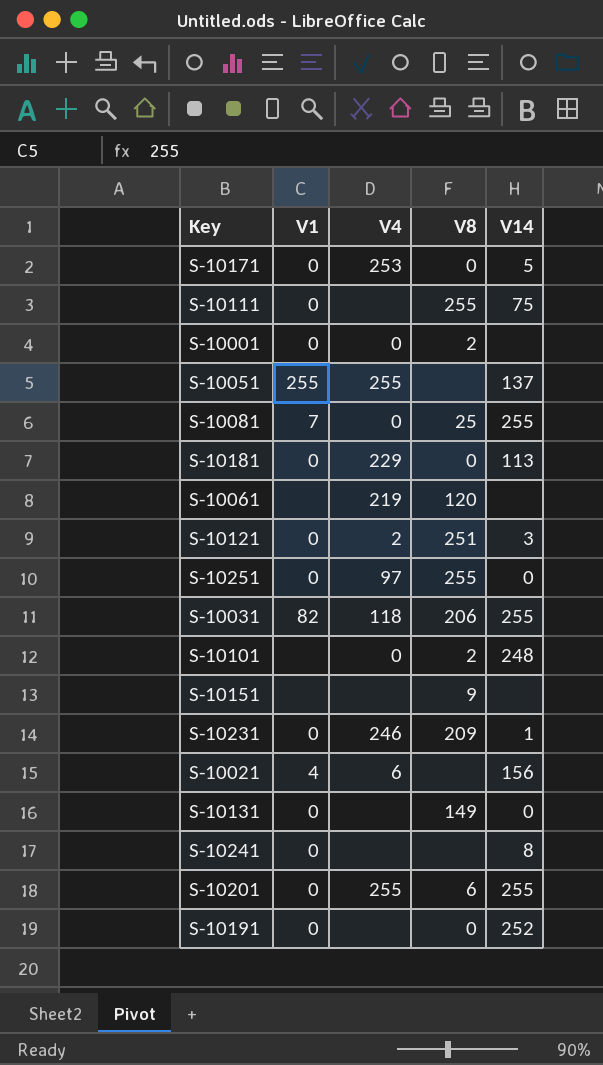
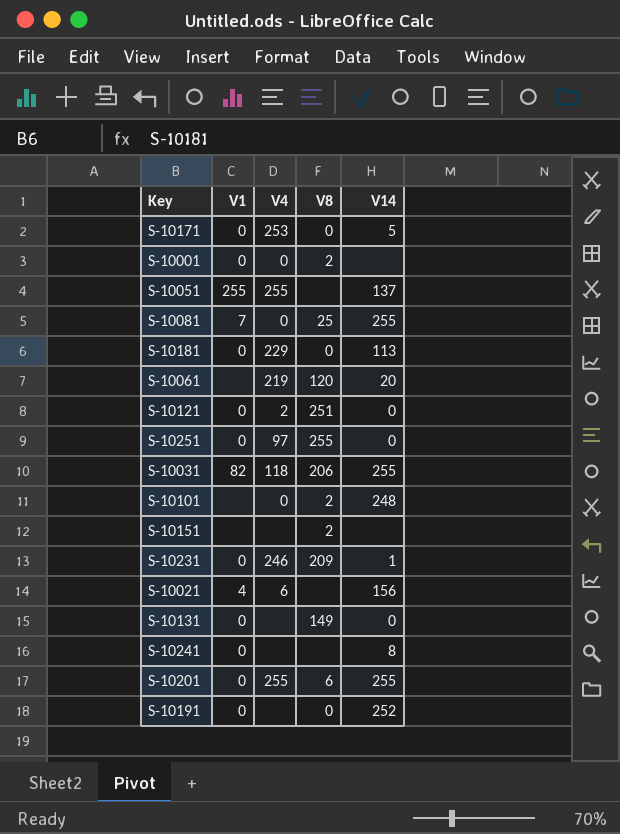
row S-10111: 0 | none | 255 | 75 -> none
S-10061 | V14: none -> 20
S-10121 | V14: 3 -> 0
S-10151 | V8: 9 -> 2

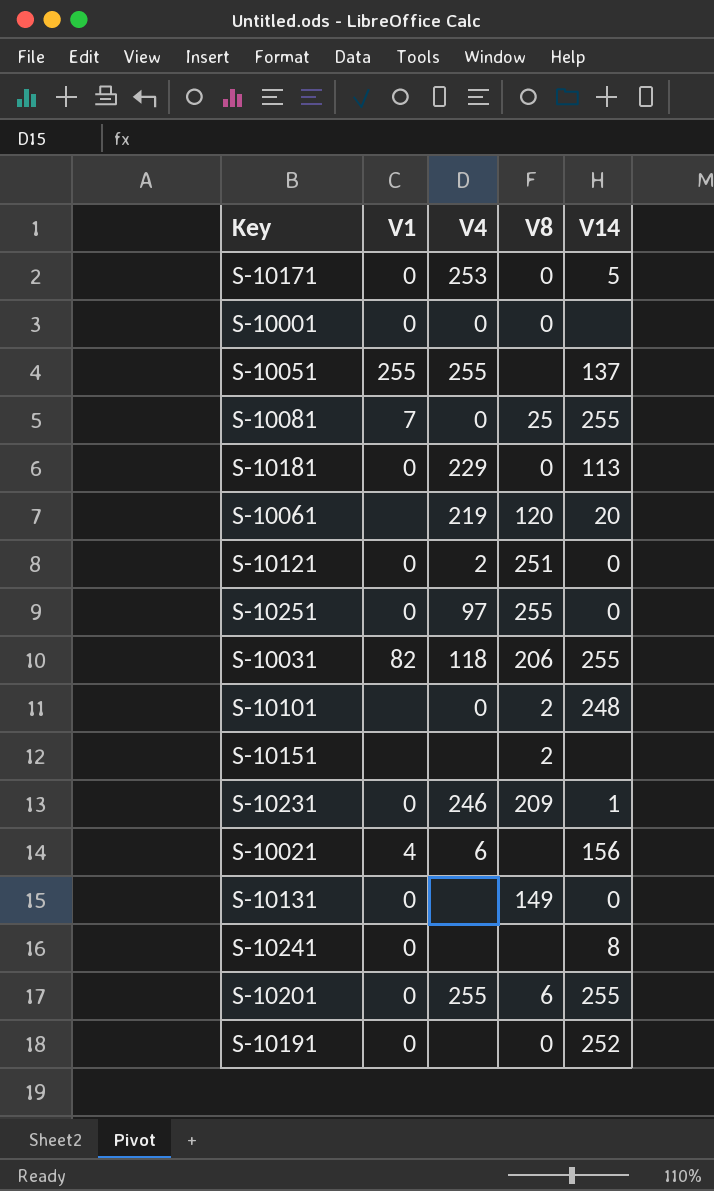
S-10001 | V8: 2 -> 0

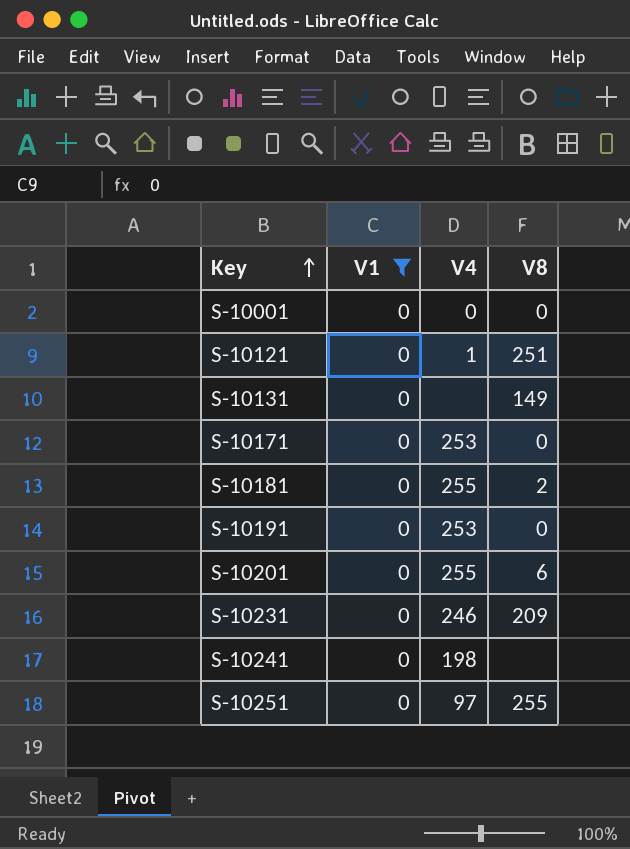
filter: none -> V1 = 0
row order: none -> Key ascending
column V14 | position: 5 -> none
S-10121 | V4: 2 -> 1
S-10181 | V4: 229 -> 255
S-10181 | V8: 0 -> 2
S-10191 | V4: none -> 253
S-10241 | V4: none -> 198

